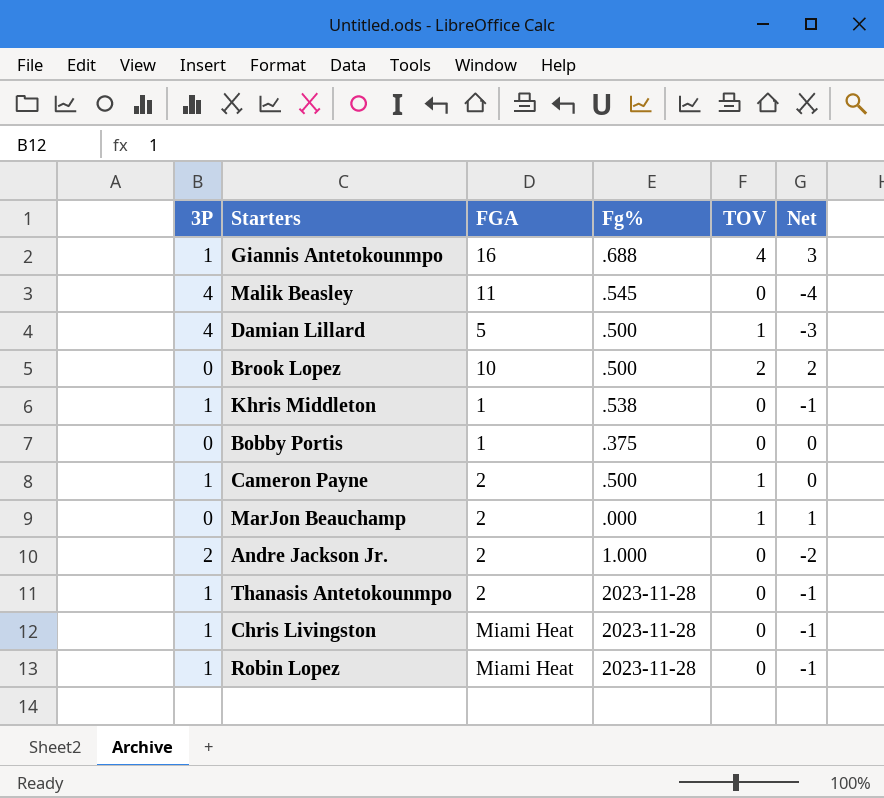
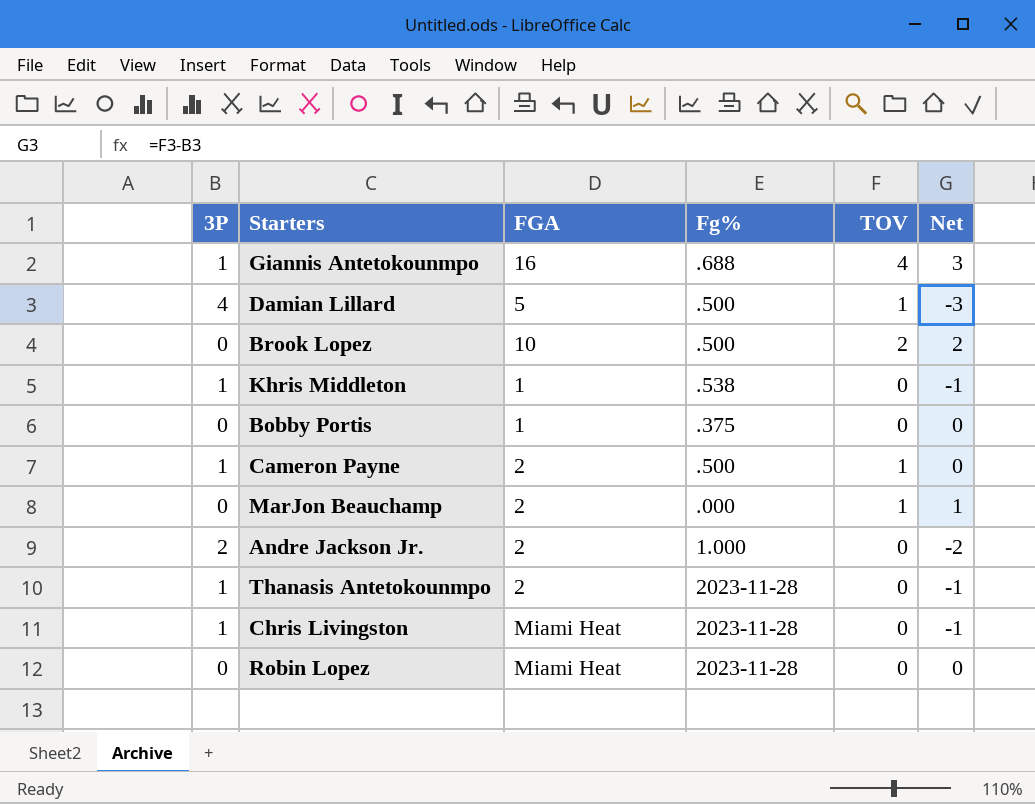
row Malik Beasley: 4 | 11 | .545 | 0 | -4 -> none
Robin Lopez | 3P: 1 -> 0
Robin Lopez | Net: -1 -> 0

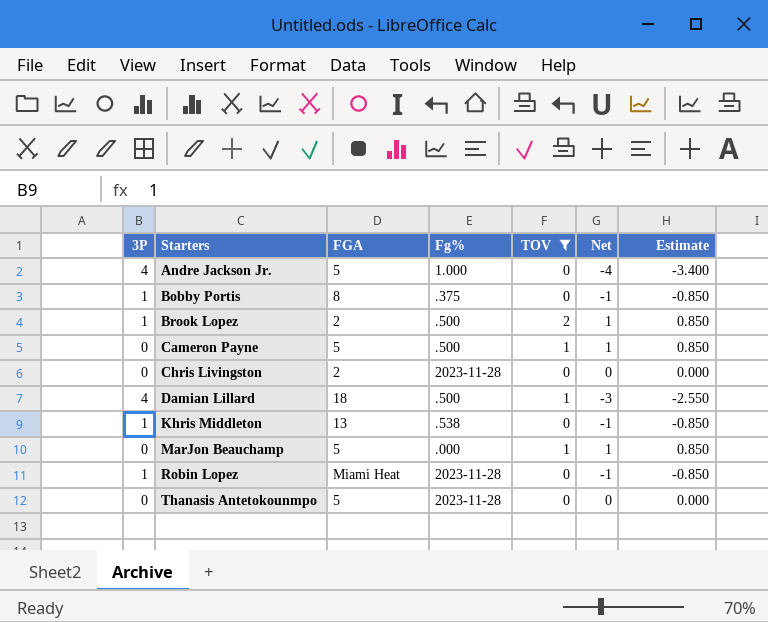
filter: none -> TOV != 4
row order: none -> Starters ascending
column Estimate | formula: none -> [Net] * 0.85
Andre Jackson Jr. | 3P: 2 -> 4
Andre Jackson Jr. | FGA: 2 -> 5
Andre Jackson Jr. | Net: -2 -> -4
Bobby Portis | 3P: 0 -> 1
Bobby Portis | FGA: 1 -> 8
Bobby Portis | Net: 0 -> -1
Brook Lopez | 3P: 0 -> 1
Brook Lopez | FGA: 10 -> 2
Brook Lopez | Net: 2 -> 1
Cameron Payne | 3P: 1 -> 0
Cameron Payne | FGA: 2 -> 5
Cameron Payne | Net: 0 -> 1
Chris Livingston | 3P: 1 -> 0
Chris Livingston | FGA: Miami Heat -> 2
Chris Livingston | Net: -1 -> 0
Damian Lillard | FGA: 5 -> 18
Khris Middleton | FGA: 1 -> 13
MarJon Beauchamp | FGA: 2 -> 5
Robin Lopez | 3P: 0 -> 1
Robin Lopez | Net: 0 -> -1
Thanasis Antetokounmpo | 3P: 1 -> 0
Thanasis Antetokounmpo | FGA: 2 -> 5
Thanasis Antetokounmpo | Net: -1 -> 0

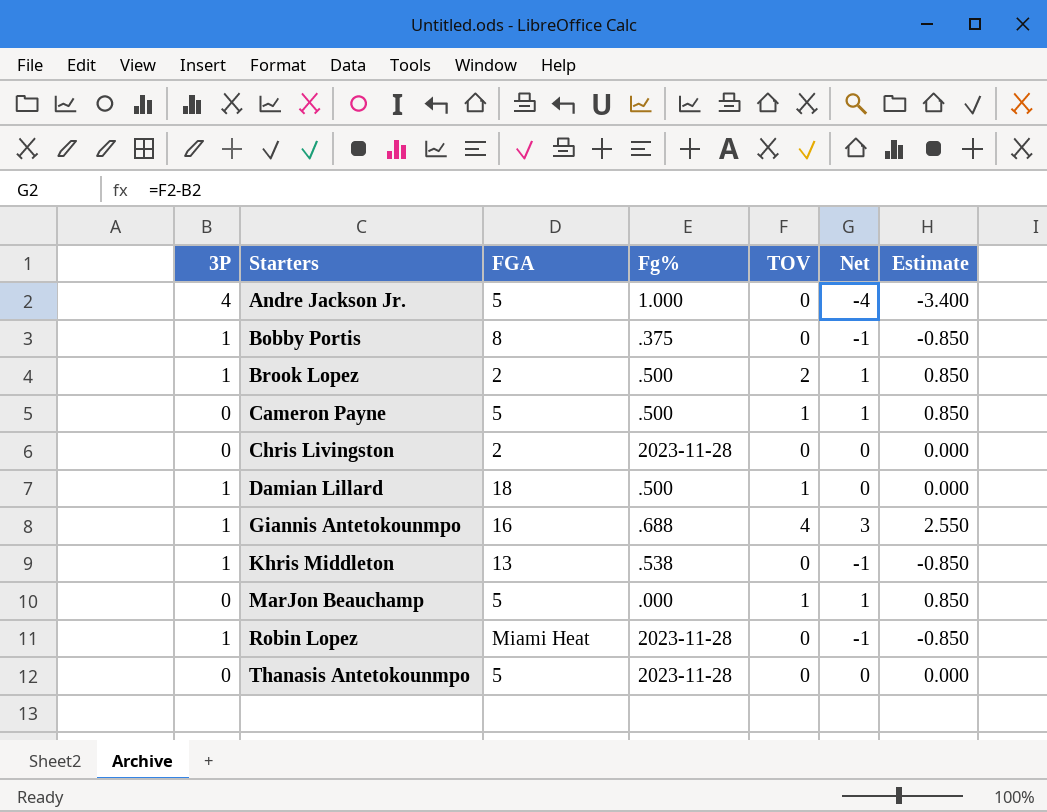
filter: TOV != 4 -> none
Damian Lillard | 3P: 4 -> 1
Damian Lillard | Net: -3 -> 0
Damian Lillard | Estimate: -2.550 -> 0.000

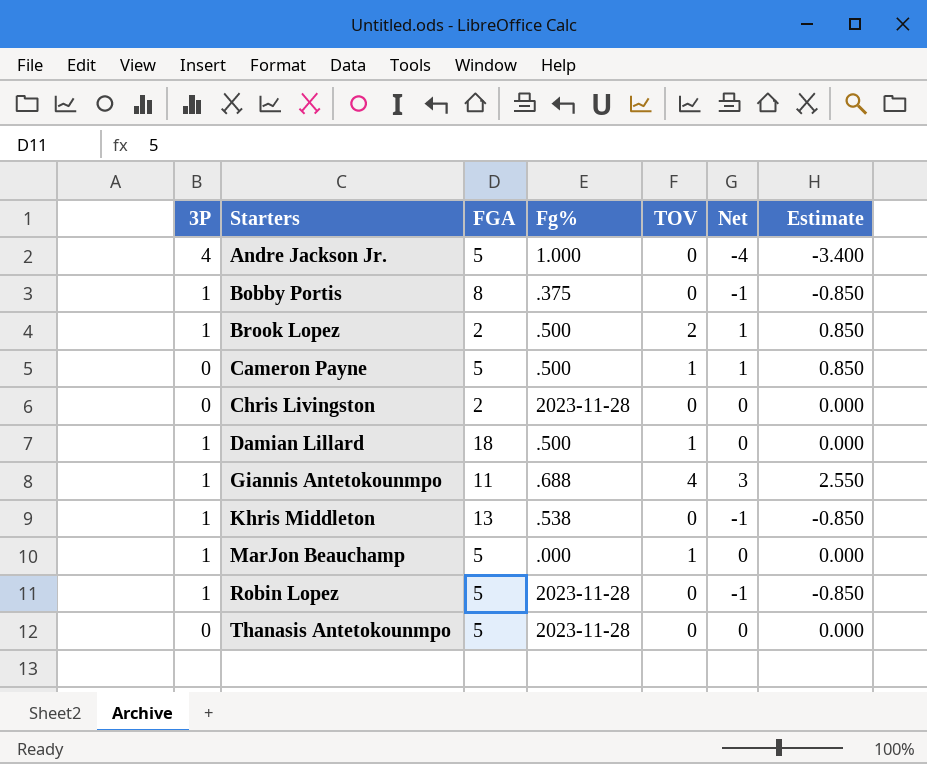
Giannis Antetokounmpo | FGA: 16 -> 11
MarJon Beauchamp | 3P: 0 -> 1
MarJon Beauchamp | Net: 1 -> 0
MarJon Beauchamp | Estimate: 0.850 -> 0.000
Robin Lopez | FGA: Miami Heat -> 5

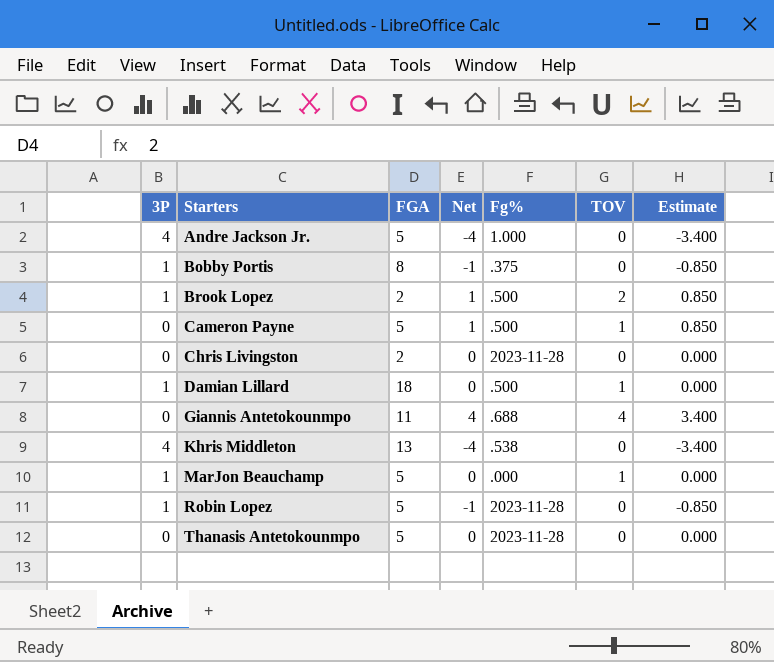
column Net | position: 6 -> 4
Giannis Antetokounmpo | 3P: 1 -> 0
Giannis Antetokounmpo | Net: 3 -> 4
Giannis Antetokounmpo | Estimate: 2.550 -> 3.400
Khris Middleton | 3P: 1 -> 4
Khris Middleton | Net: -1 -> -4
Khris Middleton | Estimate: -0.850 -> -3.400

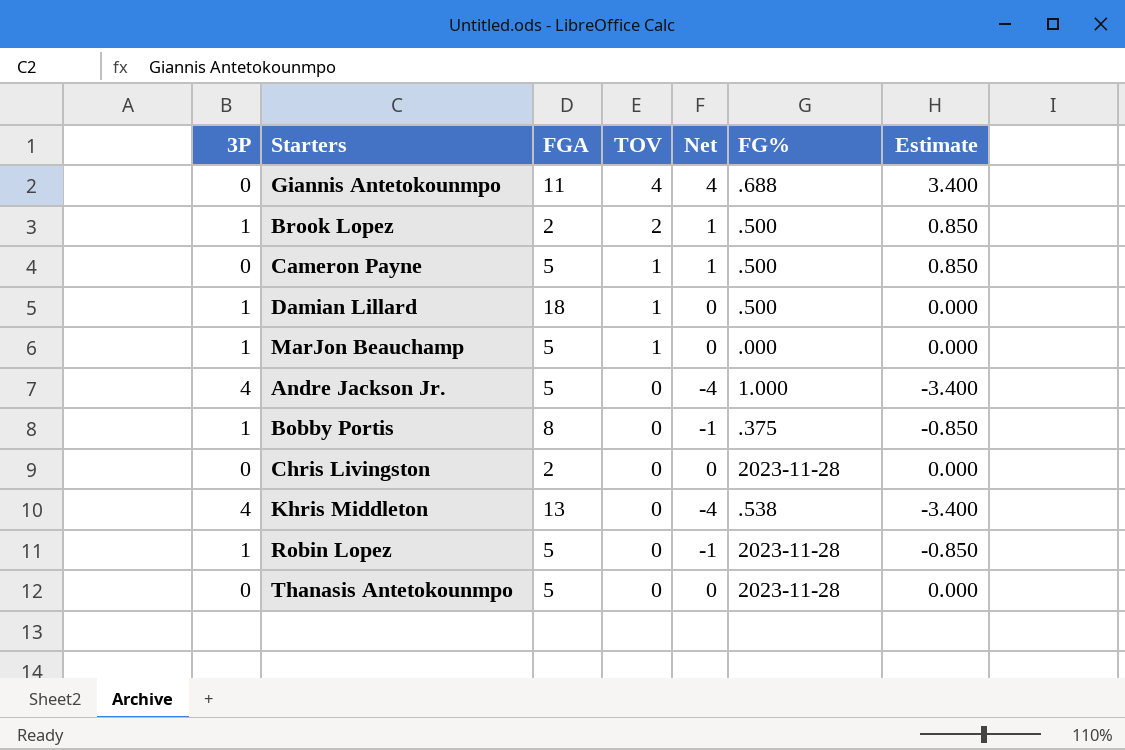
row order: Starters ascending -> TOV descending
column TOV | position: 6 -> 4
column name: Fg% -> FG%

